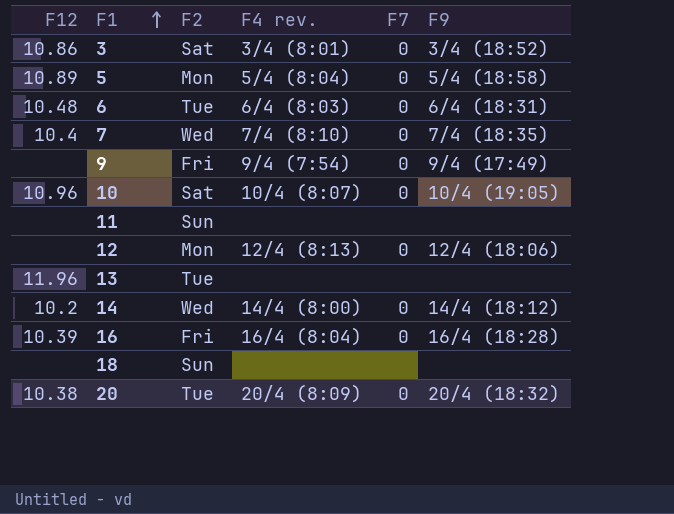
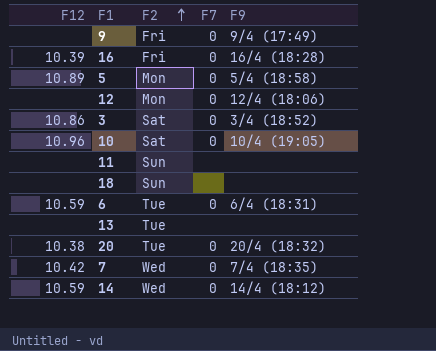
row order: F1 ascending -> F2 ascending
column F4 rev. | position: 4 -> none
6 | F12: 10.48 -> 10.59
13 | F12: 11.96 -> none
7 | F12: 10.4 -> 10.42
14 | F12: 10.2 -> 10.59

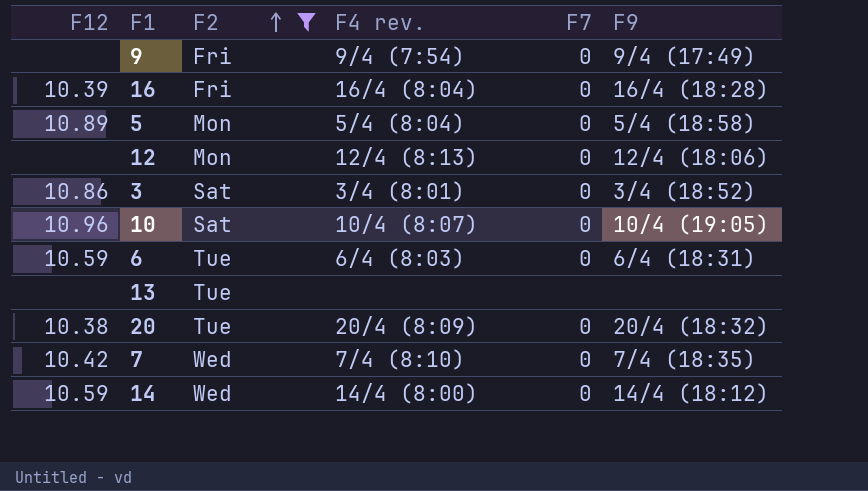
filter: none -> F2 != Sun
column F4 rev. | position: none -> 4

